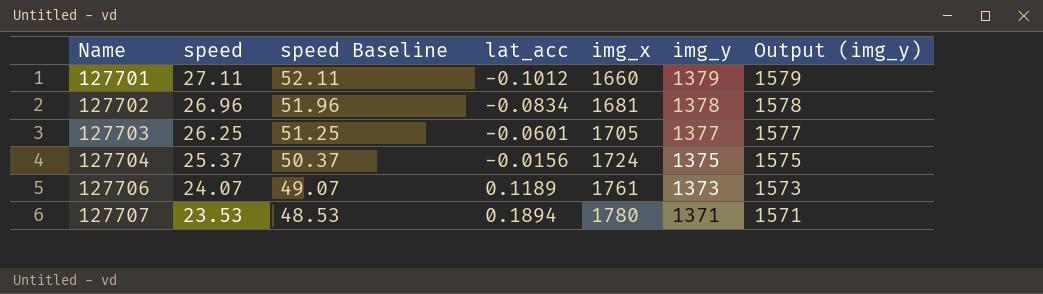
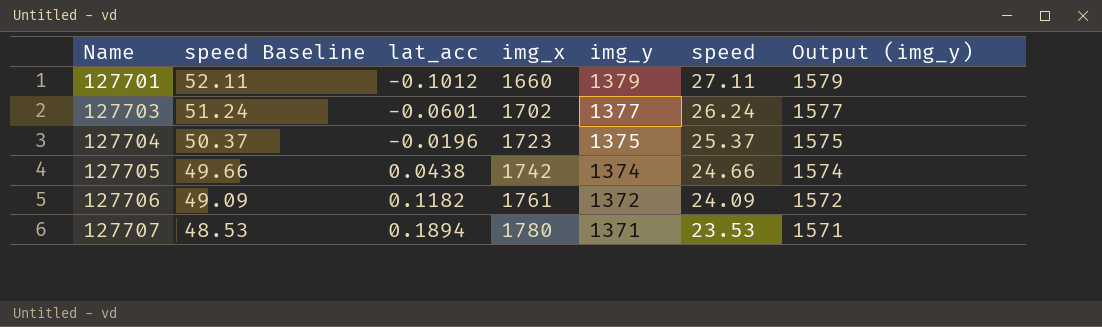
column speed | position: 2 -> 6
row 127702: 26.96 | 51.96 | -0.0834 | 1681 | 1378 | 1578 -> none
127703 | speed Baseline: 51.25 -> 51.24
127703 | img_x: 1705 -> 1702
127703 | speed: 26.25 -> 26.24
127704 | lat_acc: -0.0156 -> -0.0196
127704 | img_x: 1724 -> 1723
row 127705: none -> 49.66 | 0.0438 | 1742 | 1374 | 24.66 | 1574
127706 | speed Baseline: 49.07 -> 49.09
127706 | lat_acc: 0.1189 -> 0.1182
127706 | img_y: 1373 -> 1372
127706 | speed: 24.07 -> 24.09
127706 | Output (img_y): 1573 -> 1572

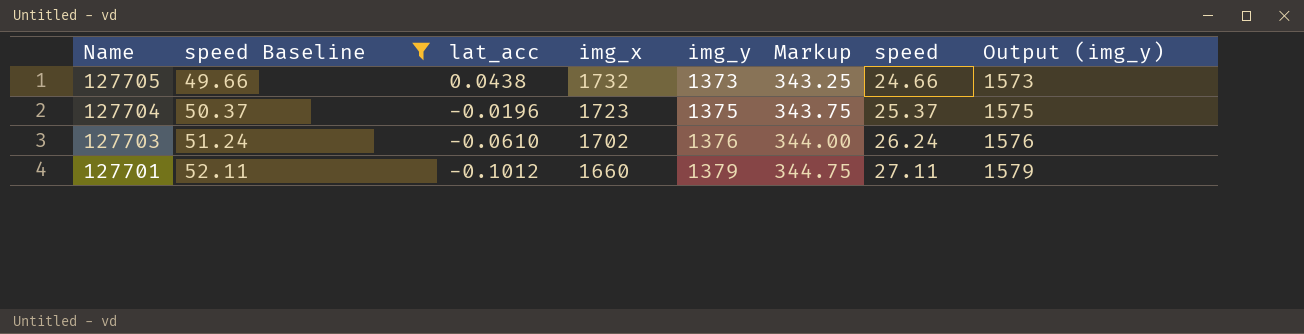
filter: none -> speed Baseline >= 49.66
row order: Name ascending -> Name descending
column Markup | formula: none -> [img_y] * 0.25
127705 | img_x: 1742 -> 1732
127705 | img_y: 1374 -> 1373
127705 | Output (img_y): 1574 -> 1573
127703 | lat_acc: -0.0601 -> -0.0610
127703 | img_y: 1377 -> 1376
127703 | Output (img_y): 1577 -> 1576

